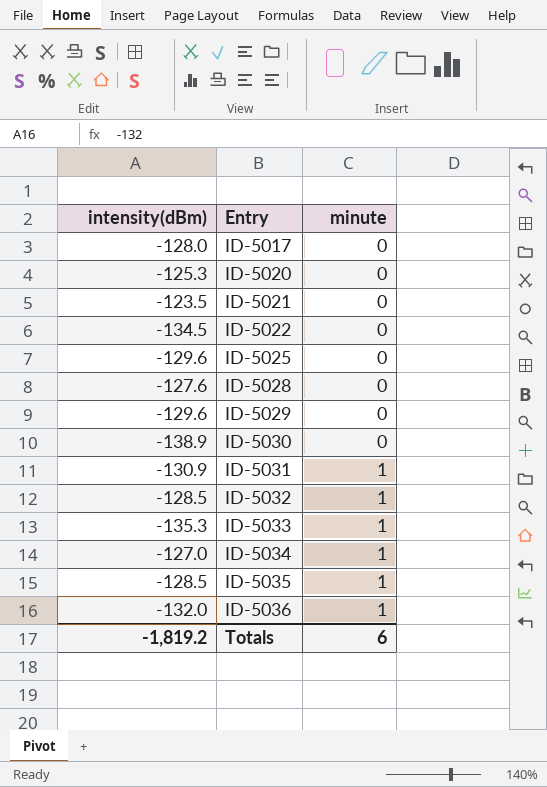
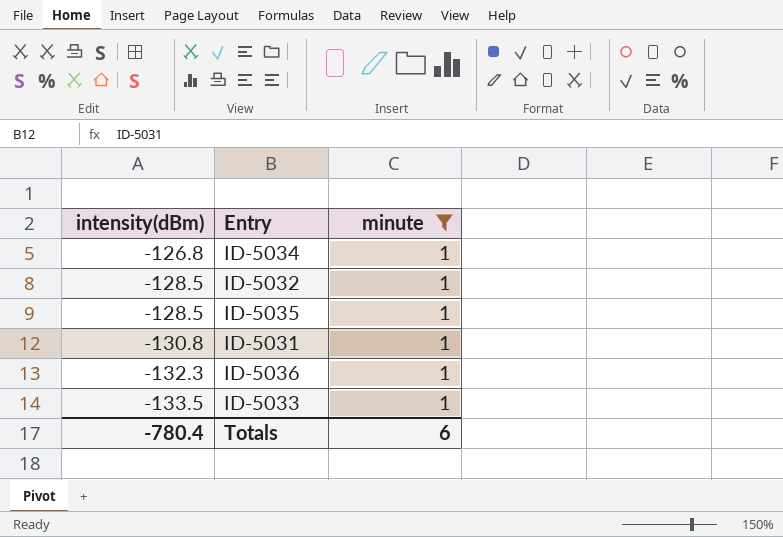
filter: none -> minute = 1
row order: Entry ascending -> intensity(dBm) descending
ID-5034 | intensity(dBm): -127.0 -> -126.8
ID-5031 | intensity(dBm): -130.9 -> -130.8
ID-5036 | intensity(dBm): -132.0 -> -132.3
ID-5033 | intensity(dBm): -135.3 -> -133.5
Totals | intensity(dBm): -1,819.2 -> -780.4

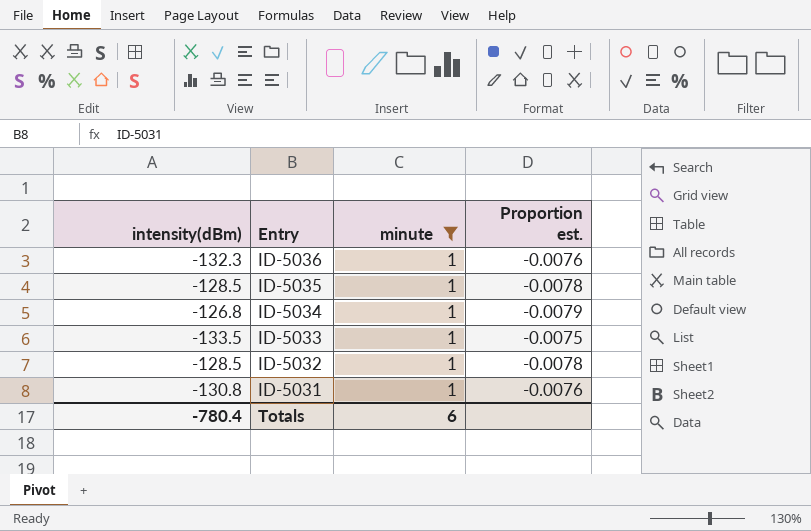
row order: intensity(dBm) descending -> Entry descending
column Proportion est. | formula: none -> [minute] / [intensity(dBm)]

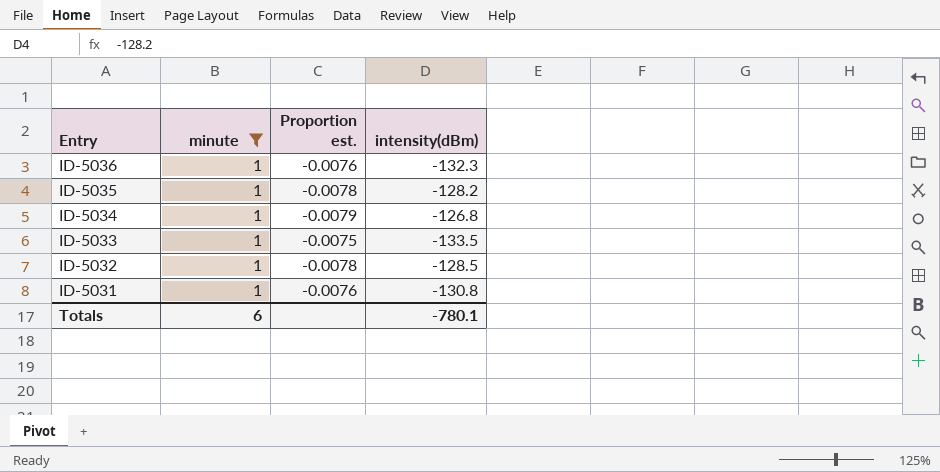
column intensity(dBm) | position: 1 -> 4
ID-5035 | intensity(dBm): -128.5 -> -128.2
Totals | intensity(dBm): -780.4 -> -780.1

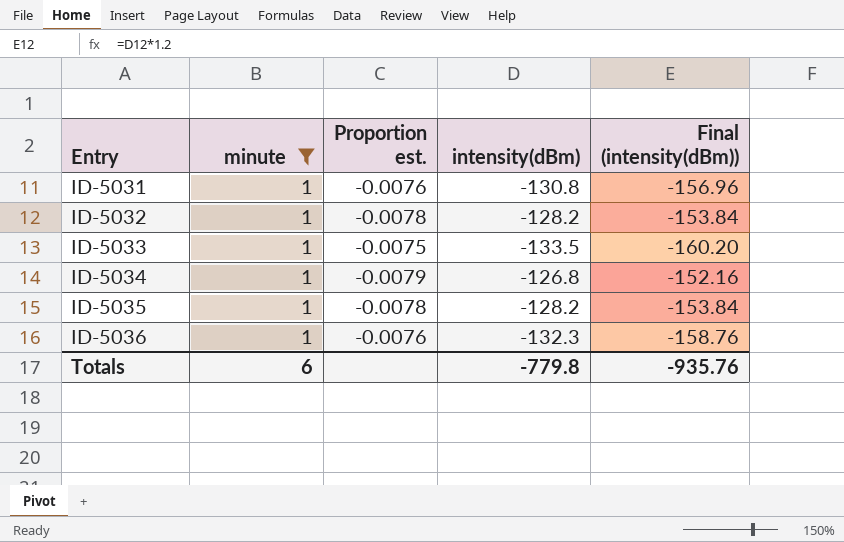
row order: Entry descending -> Entry ascending
column Final (intensity(dBm)) | formula: none -> [intensity(dBm)] * 1.2
ID-5032 | intensity(dBm): -128.5 -> -128.2
Totals | intensity(dBm): -780.1 -> -779.8

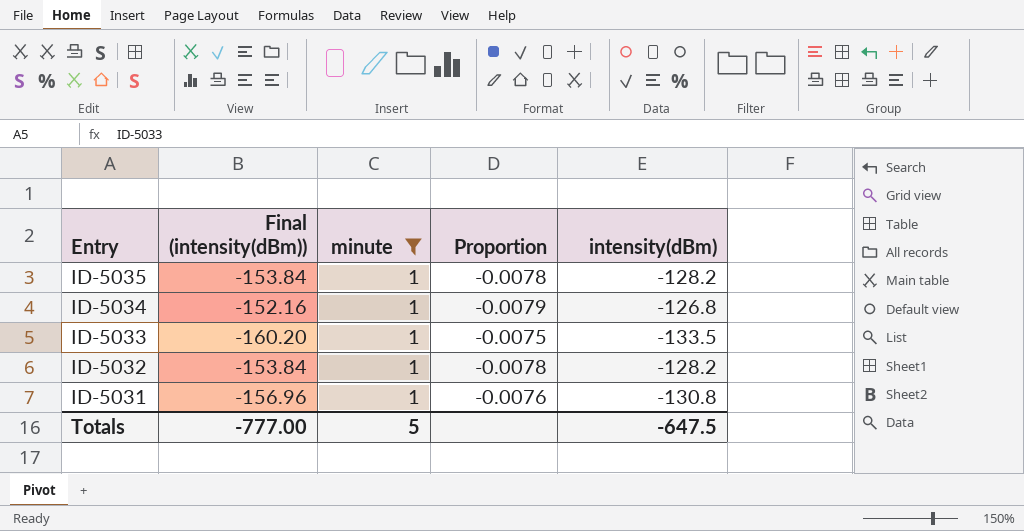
row order: Entry ascending -> Entry descending
column Final (intensity(dBm)) | position: 5 -> 2
column name: Proportion est. -> Proportion
row ID-5036: 1 | -0.0076 | -132.3 | -158.76 -> none
Totals | Final (intensity(dBm)): -935.76 -> -777.00
Totals | minute: 6 -> 5
Totals | intensity(dBm): -779.8 -> -647.5

